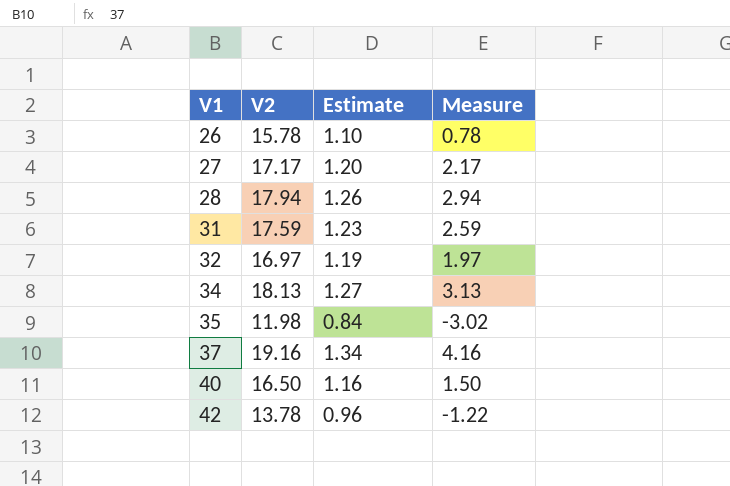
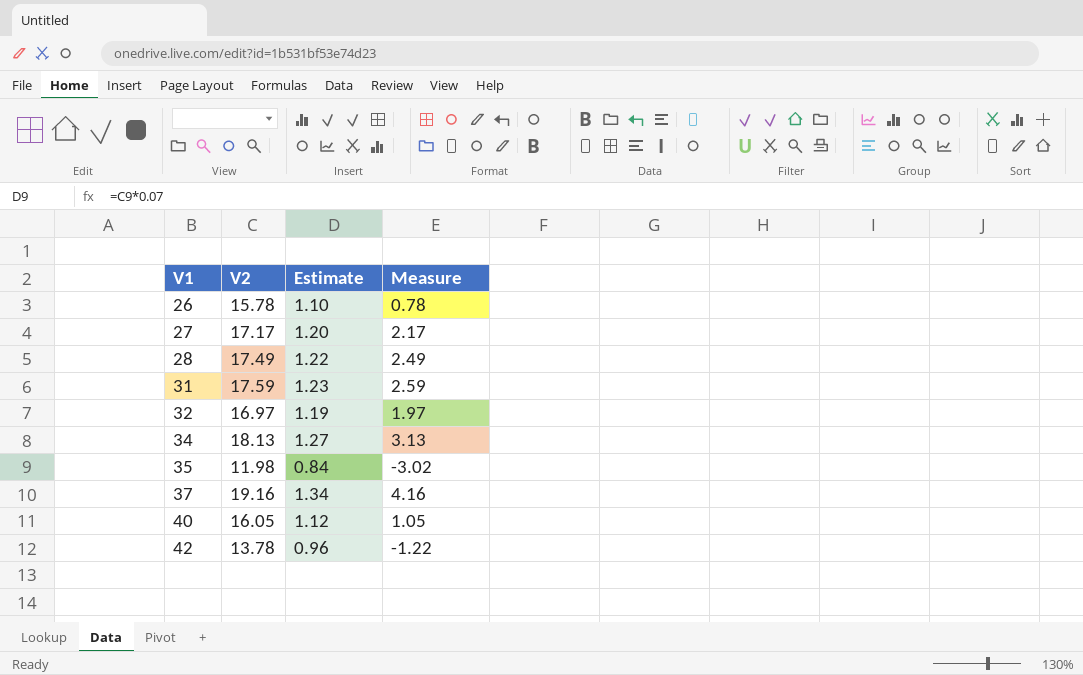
28 | V2: 17.94 -> 17.49
28 | Estimate: 1.26 -> 1.22
28 | Measure: 2.94 -> 2.49
40 | V2: 16.50 -> 16.05
40 | Estimate: 1.16 -> 1.12
40 | Measure: 1.50 -> 1.05

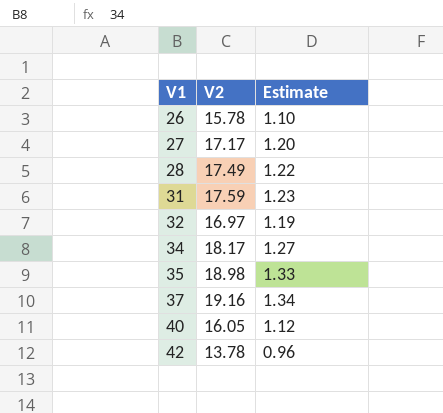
column Measure | formula: [V2] - 15 -> none
34 | V2: 18.13 -> 18.17
35 | V2: 11.98 -> 18.98
35 | Estimate: 0.84 -> 1.33

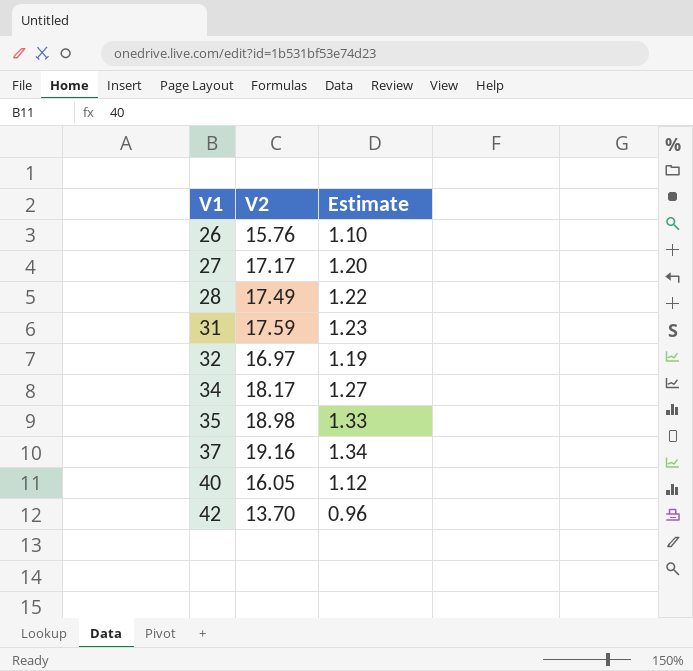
26 | V2: 15.78 -> 15.76
42 | V2: 13.78 -> 13.70

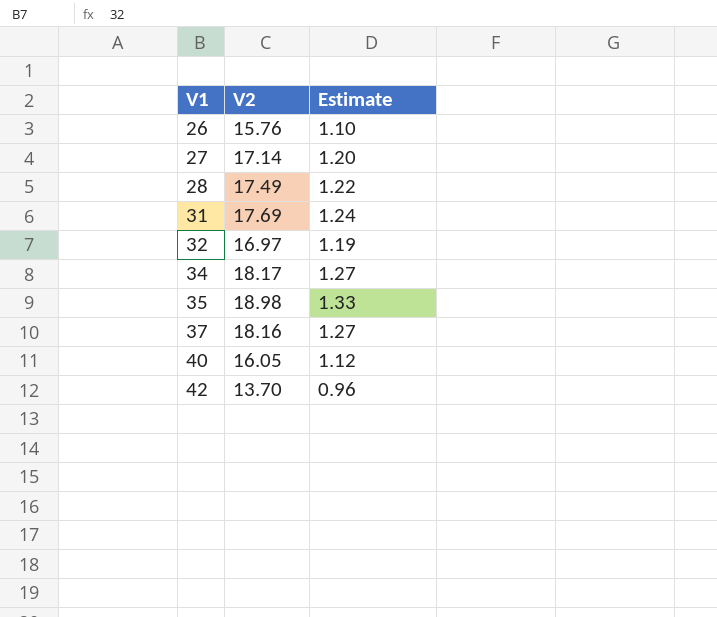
27 | V2: 17.17 -> 17.14
31 | V2: 17.59 -> 17.69
31 | Estimate: 1.23 -> 1.24
37 | V2: 19.16 -> 18.16
37 | Estimate: 1.34 -> 1.27

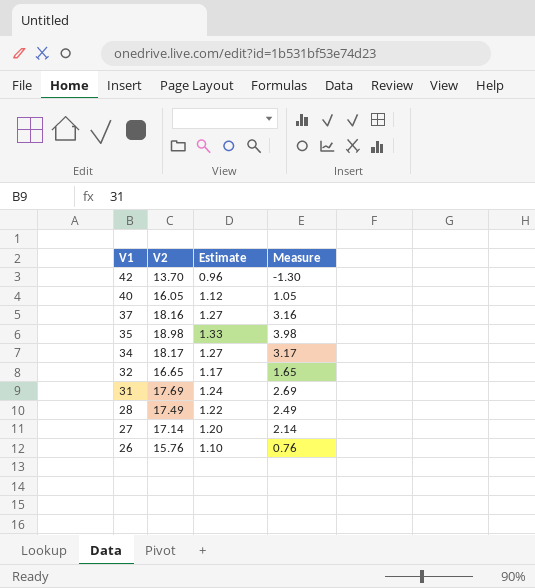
row order: V1 ascending -> V1 descending
column Measure | formula: none -> [V2] - 15
32 | V2: 16.97 -> 16.65
32 | Estimate: 1.19 -> 1.17

